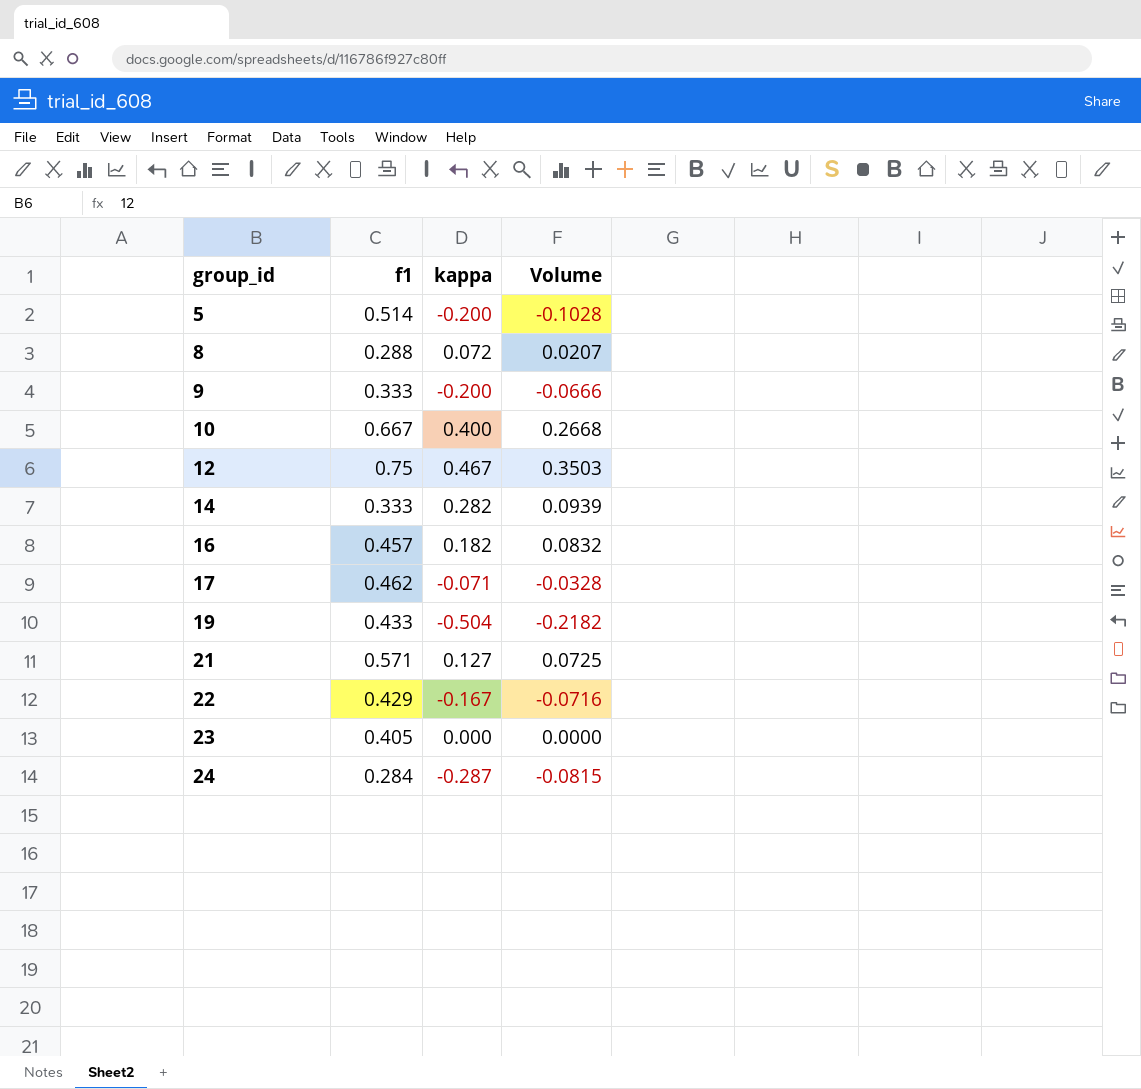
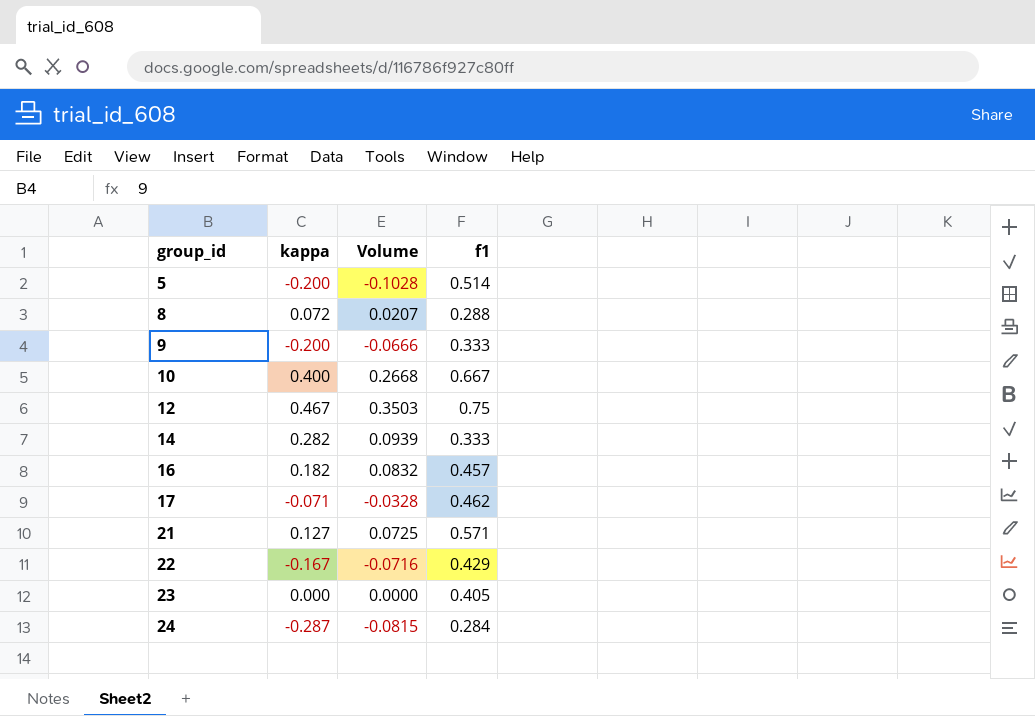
column f1 | position: 2 -> 4
row 19: 0.433 | -0.504 | -0.2182 -> none

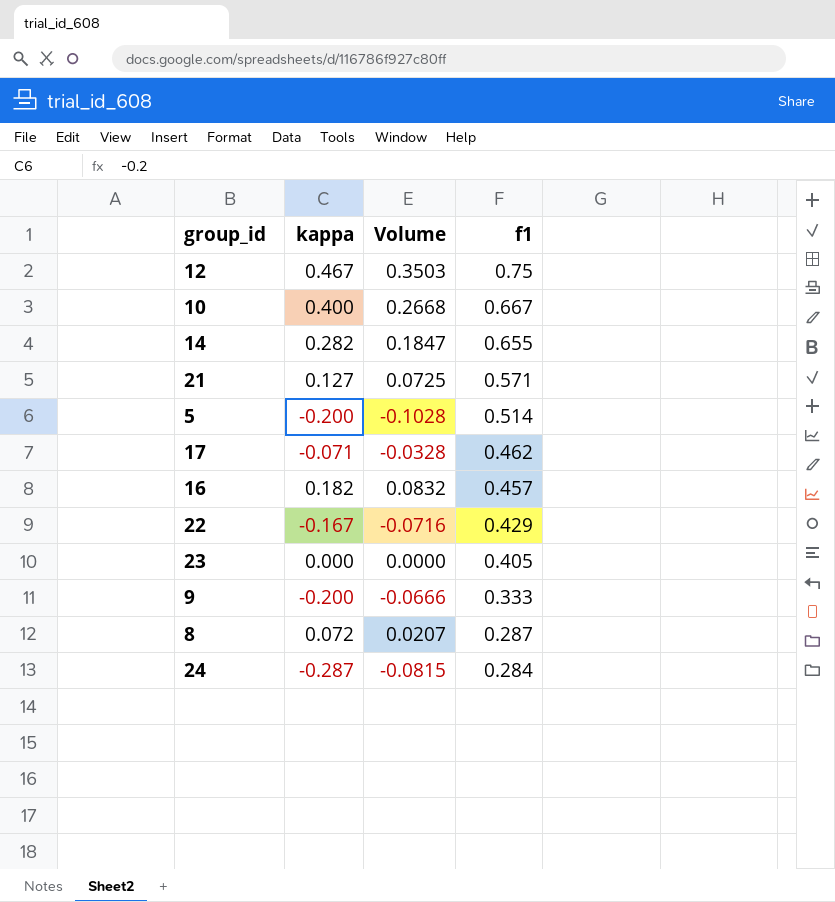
row order: group_id ascending -> f1 descending
14 | Volume: 0.0939 -> 0.1847
14 | f1: 0.333 -> 0.655
8 | f1: 0.288 -> 0.287

